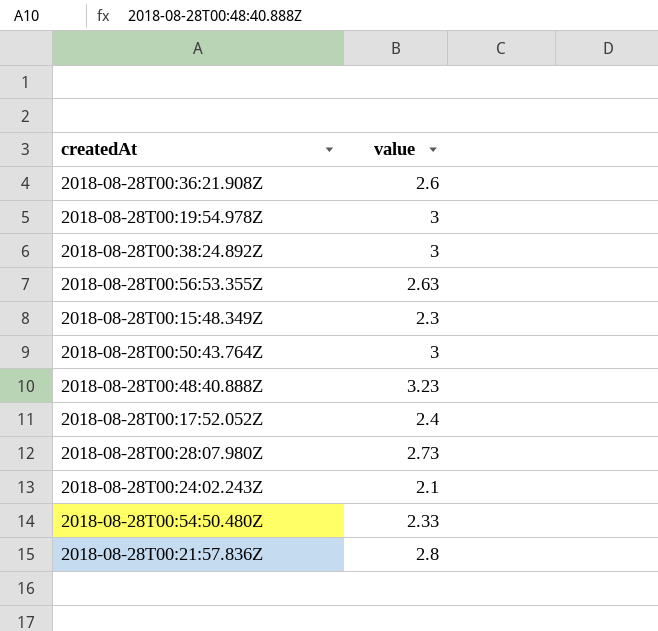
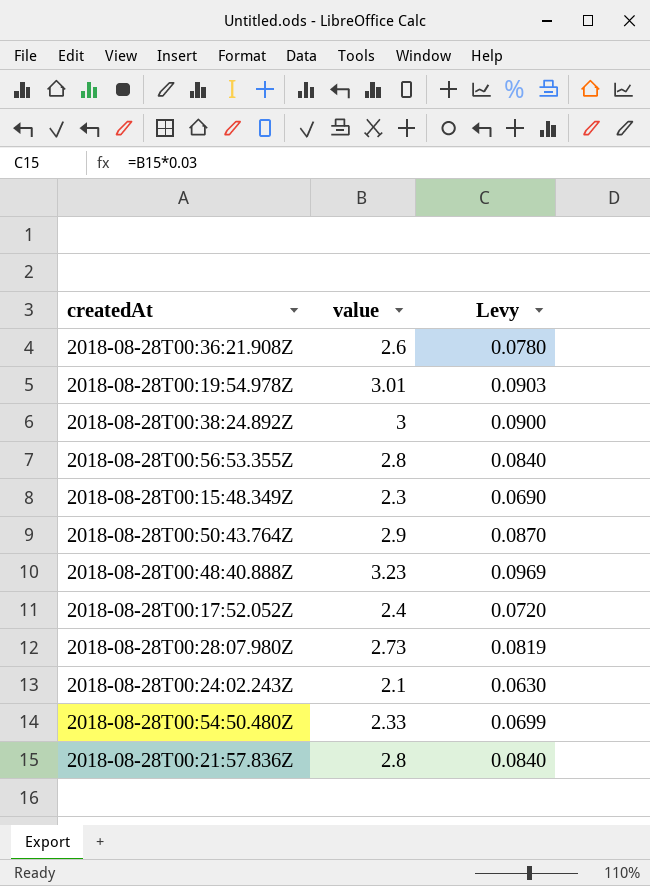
column Levy | formula: none -> [value] * 0.03
2018-08-28T00:19:54.978Z | value: 3 -> 3.01
2018-08-28T00:56:53.355Z | value: 2.63 -> 2.8
2018-08-28T00:50:43.764Z | value: 3 -> 2.9

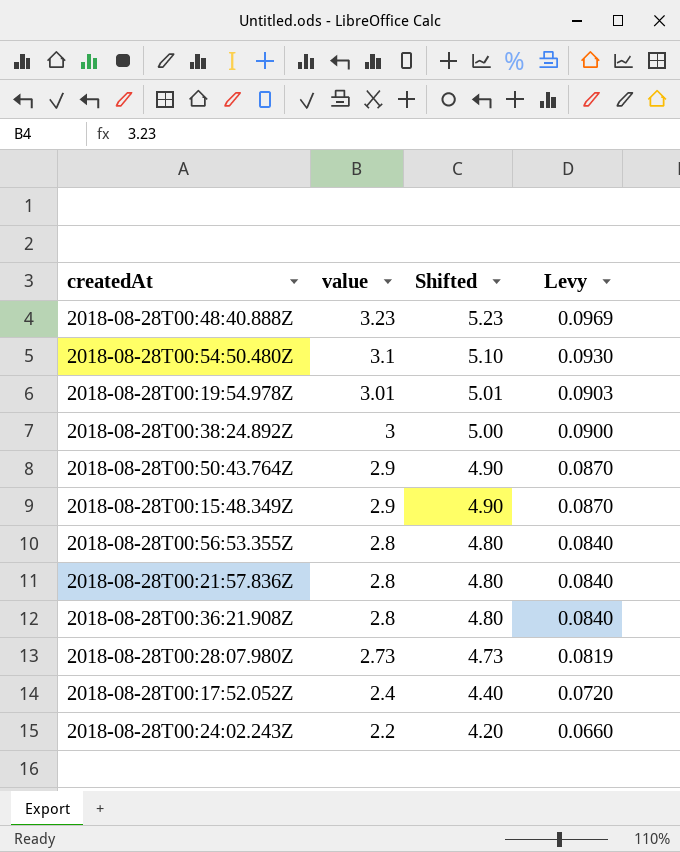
row order: none -> value descending
column Shifted | formula: none -> [value] + 2
2018-08-28T00:54:50.480Z | value: 2.33 -> 3.1
2018-08-28T00:54:50.480Z | Levy: 0.0699 -> 0.0930
2018-08-28T00:15:48.349Z | value: 2.3 -> 2.9
2018-08-28T00:15:48.349Z | Levy: 0.0690 -> 0.0870
2018-08-28T00:36:21.908Z | value: 2.6 -> 2.8
2018-08-28T00:36:21.908Z | Levy: 0.0780 -> 0.0840
2018-08-28T00:24:02.243Z | value: 2.1 -> 2.2
2018-08-28T00:24:02.243Z | Levy: 0.0630 -> 0.0660

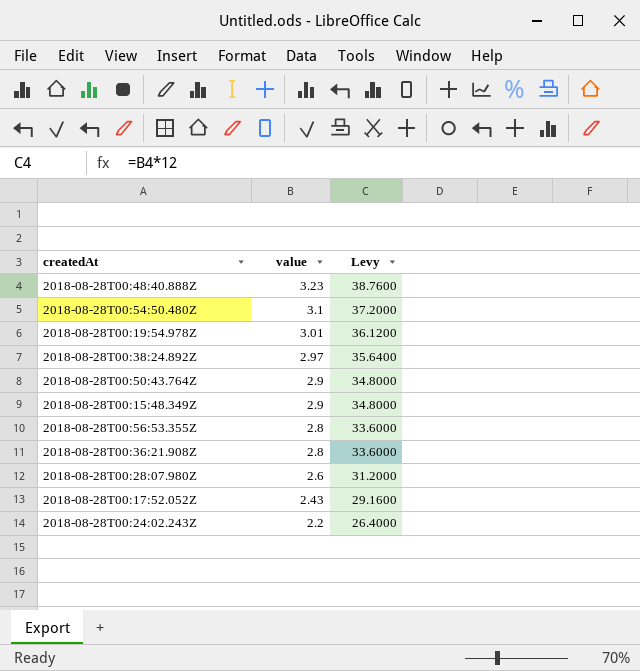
column Shifted | formula: [value] + 2 -> none
column Levy | formula: [value] * 0.03 -> [value] * 12
row 2018-08-28T00:21:57.836Z: 2.8 | 4.80 | 0.0840 -> none
2018-08-28T00:38:24.892Z | value: 3 -> 2.97
2018-08-28T00:28:07.980Z | value: 2.73 -> 2.6
2018-08-28T00:17:52.052Z | value: 2.4 -> 2.43

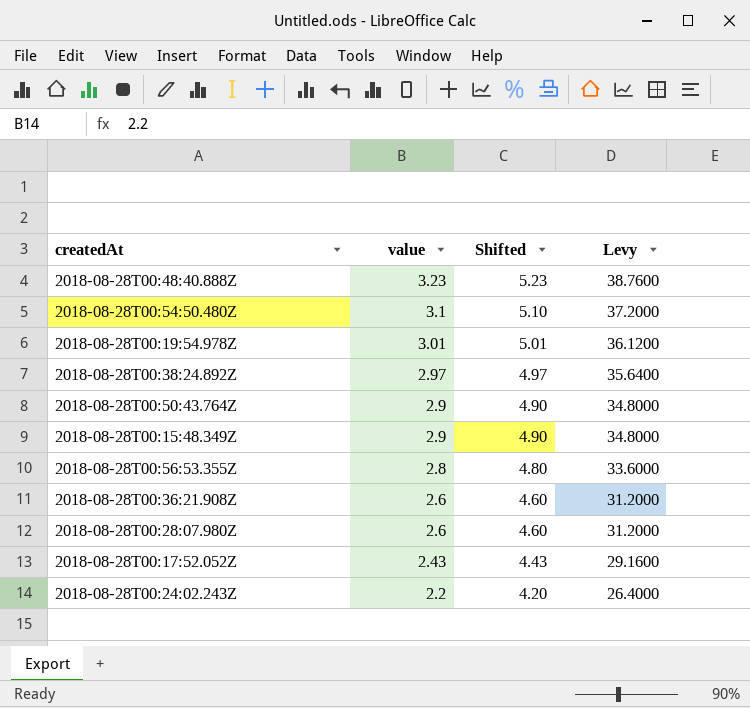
column Shifted | formula: none -> [value] + 2
2018-08-28T00:36:21.908Z | value: 2.8 -> 2.6
2018-08-28T00:36:21.908Z | Levy: 33.6000 -> 31.2000

